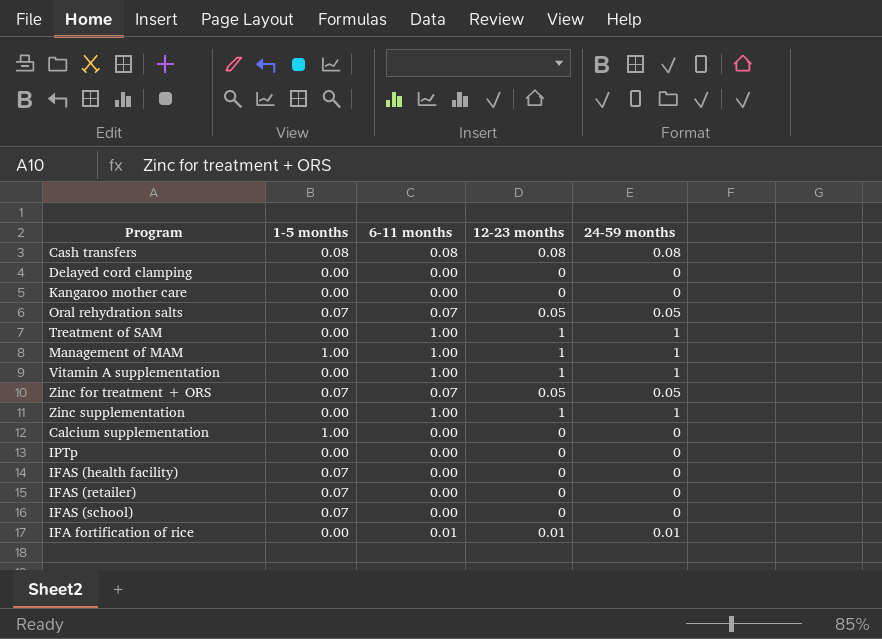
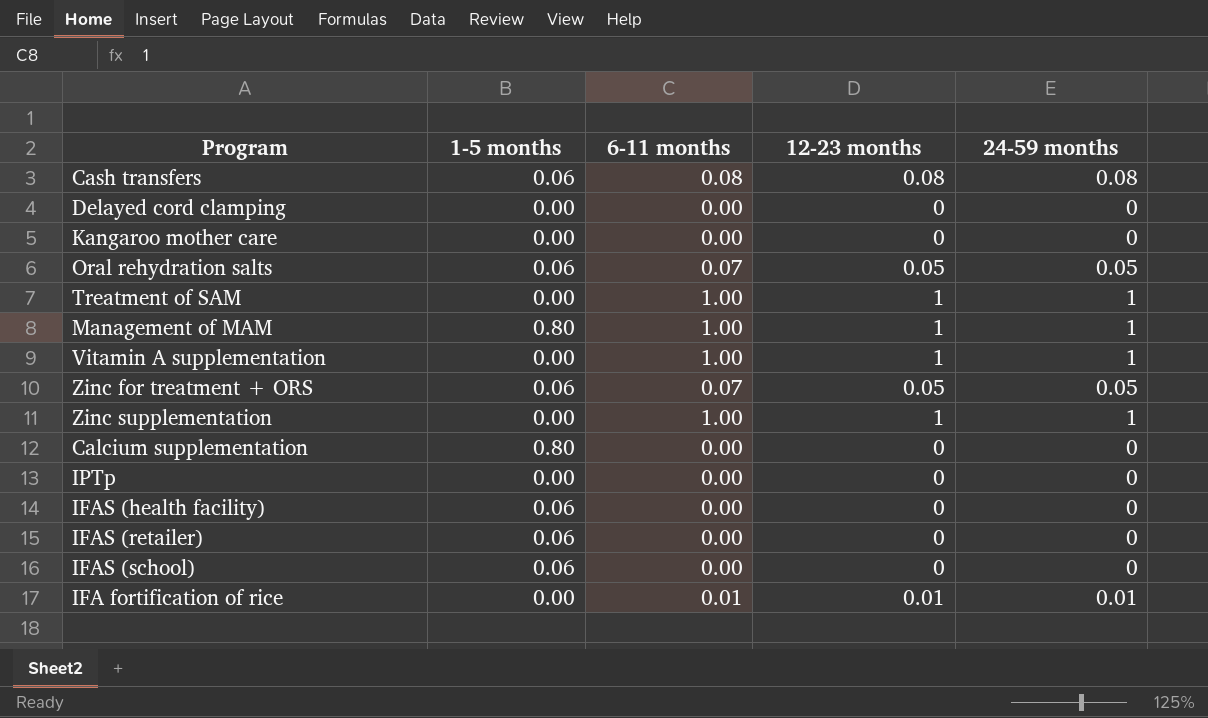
Cash transfers | 1-5 months: 0.08 -> 0.06
Oral rehydration salts | 1-5 months: 0.07 -> 0.06
Management of MAM | 1-5 months: 1.00 -> 0.80
Zinc for treatment + ORS | 1-5 months: 0.07 -> 0.06
Calcium supplementation | 1-5 months: 1.00 -> 0.80
IFAS (health facility) | 1-5 months: 0.07 -> 0.06
IFAS (retailer) | 1-5 months: 0.07 -> 0.06
IFAS (school) | 1-5 months: 0.07 -> 0.06

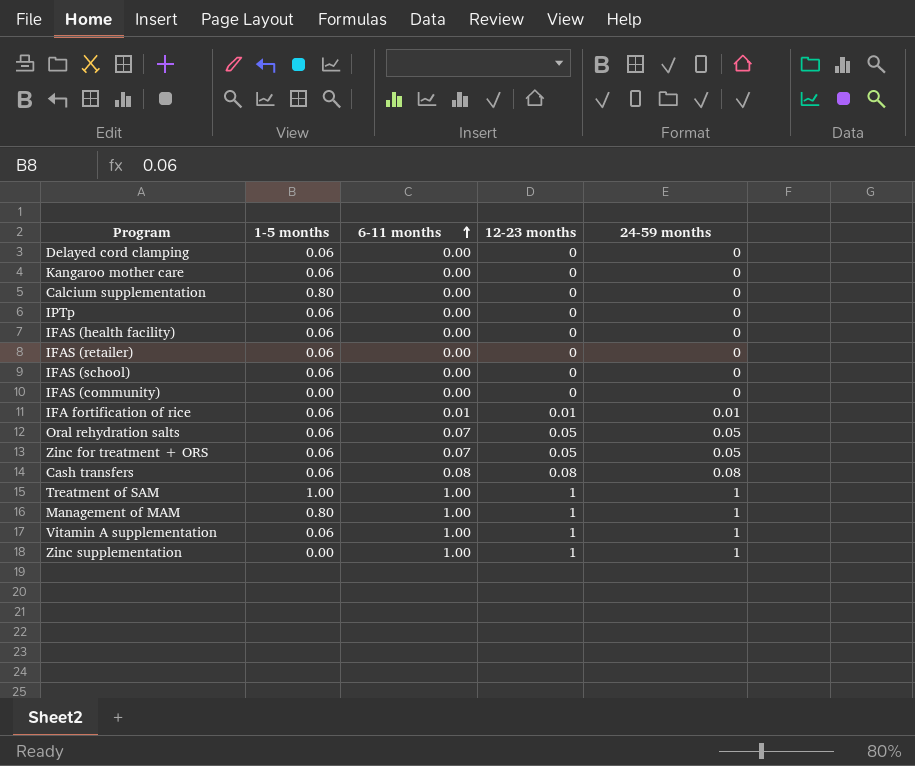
row order: none -> 6-11 months ascending
Delayed cord clamping | 1-5 months: 0.00 -> 0.06
Kangaroo mother care | 1-5 months: 0.00 -> 0.06
IPTp | 1-5 months: 0.00 -> 0.06
row IFAS (community): none -> 0.00 | 0.00 | 0 | 0
IFA fortification of rice | 1-5 months: 0.00 -> 0.06
Treatment of SAM | 1-5 months: 0.00 -> 1.00
Vitamin A supplementation | 1-5 months: 0.00 -> 0.06

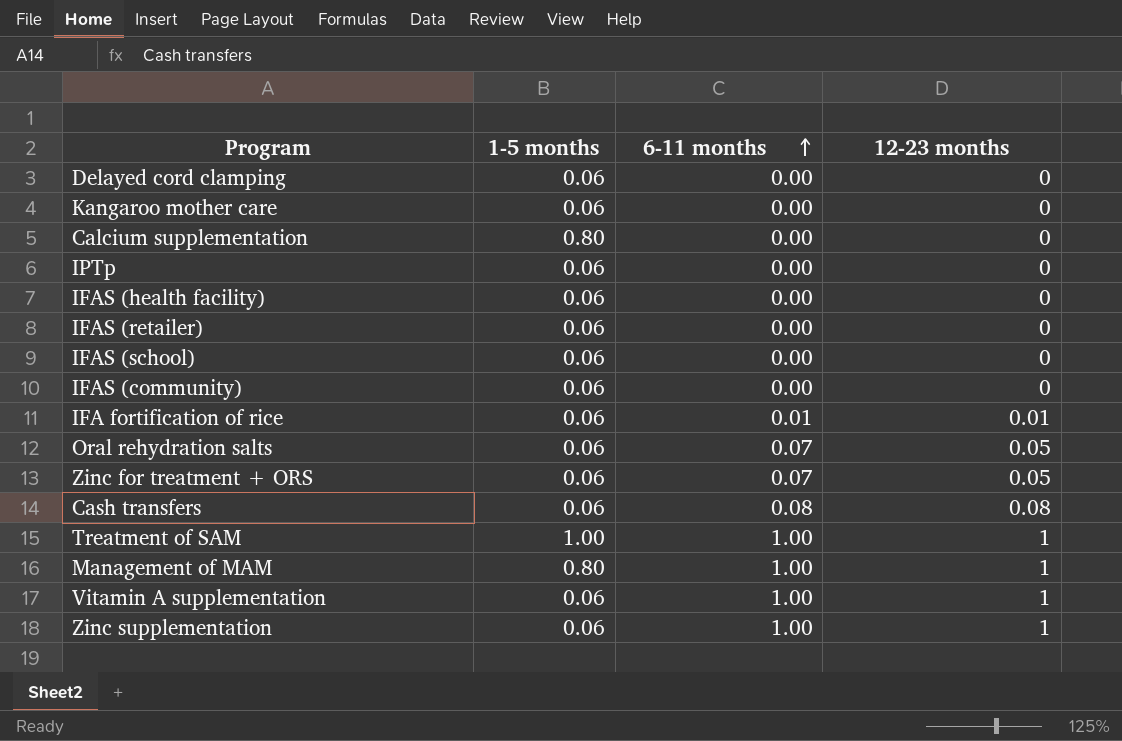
column 24-59 months | position: 5 -> none
IFAS (community) | 1-5 months: 0.00 -> 0.06
Zinc supplementation | 1-5 months: 0.00 -> 0.06

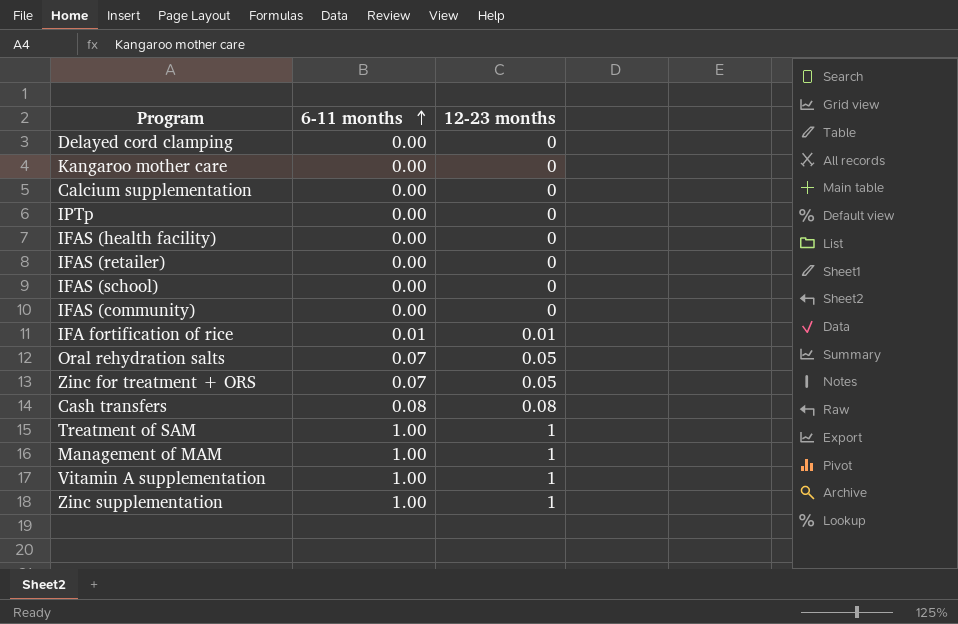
column 1-5 months | position: 2 -> none

